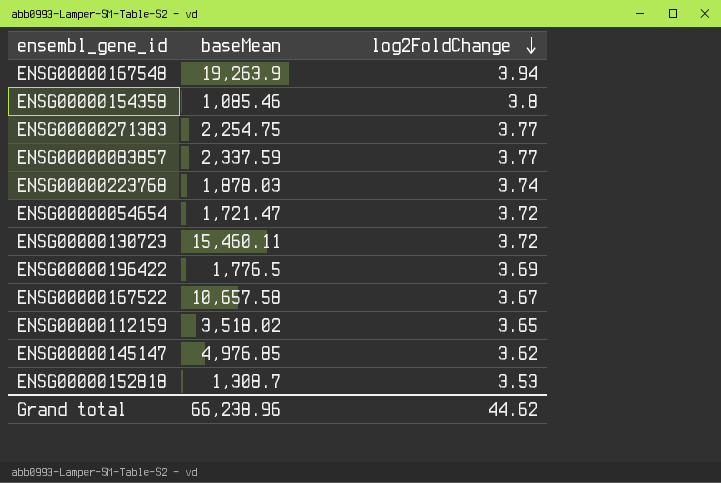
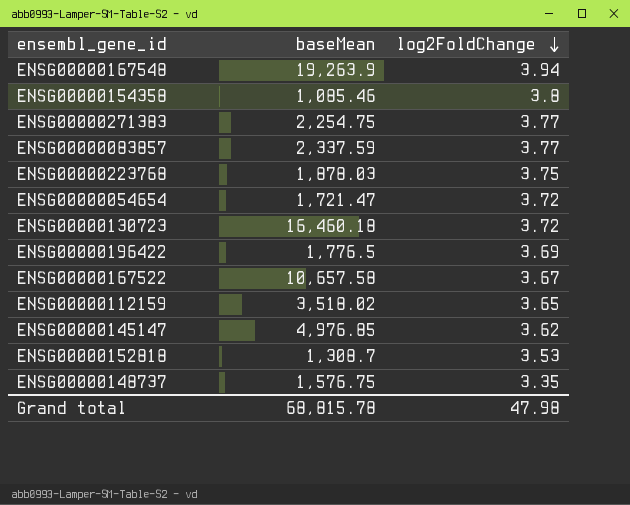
ENSG00000223768 | log2FoldChange: 3.74 -> 3.75
ENSG00000130723 | baseMean: 15,460.11 -> 16,460.18
row ENSG00000148737: none -> 1,576.75 | 3.35
Grand total | baseMean: 66,238.96 -> 68,815.78
Grand total | log2FoldChange: 44.62 -> 47.98

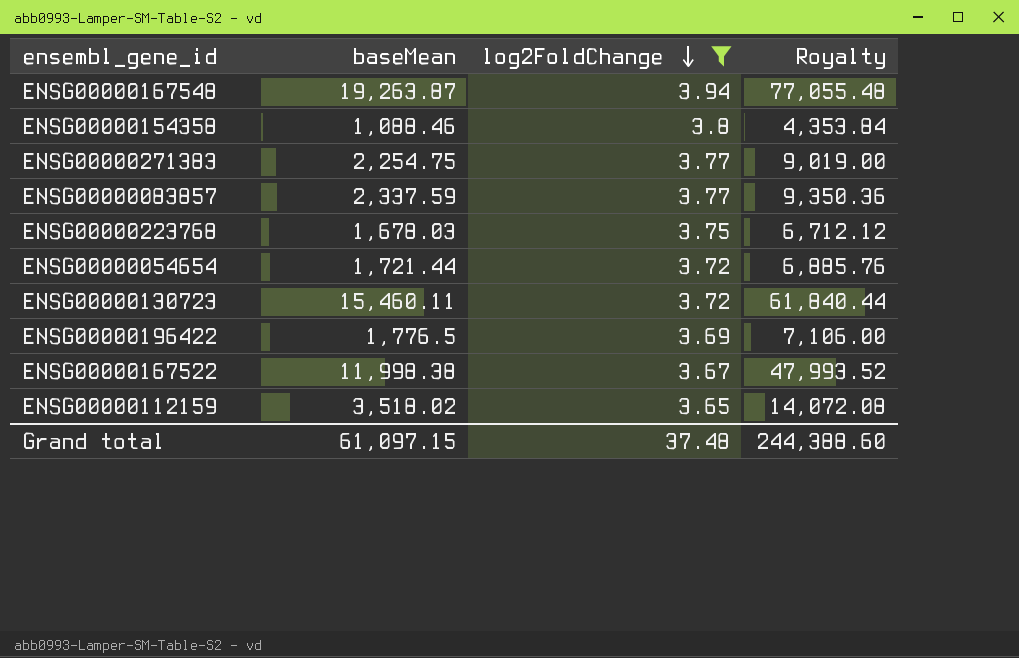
filter: none -> log2FoldChange >= 3.65
column Royalty | formula: none -> [baseMean] * 4
ENSG00000167548 | baseMean: 19,263.9 -> 19,263.87
ENSG00000154358 | baseMean: 1,085.46 -> 1,088.46
ENSG00000223768 | baseMean: 1,878.03 -> 1,678.03
ENSG00000054654 | baseMean: 1,721.47 -> 1,721.44
ENSG00000130723 | baseMean: 16,460.18 -> 15,460.11
ENSG00000167522 | baseMean: 10,657.58 -> 11,998.38
Grand total | baseMean: 68,815.78 -> 61,097.15
Grand total | log2FoldChange: 47.98 -> 37.48

